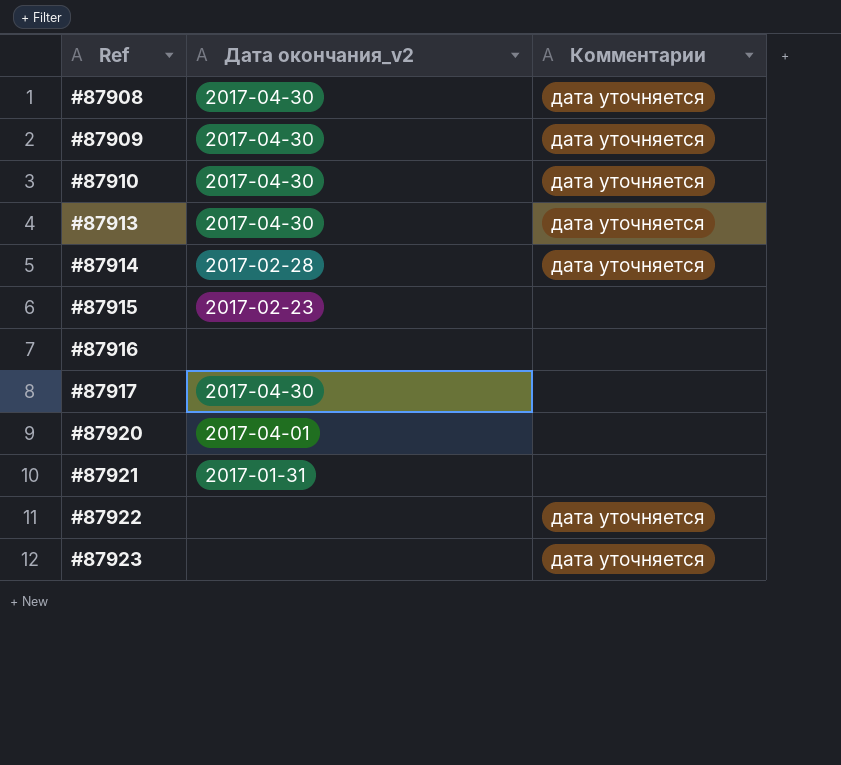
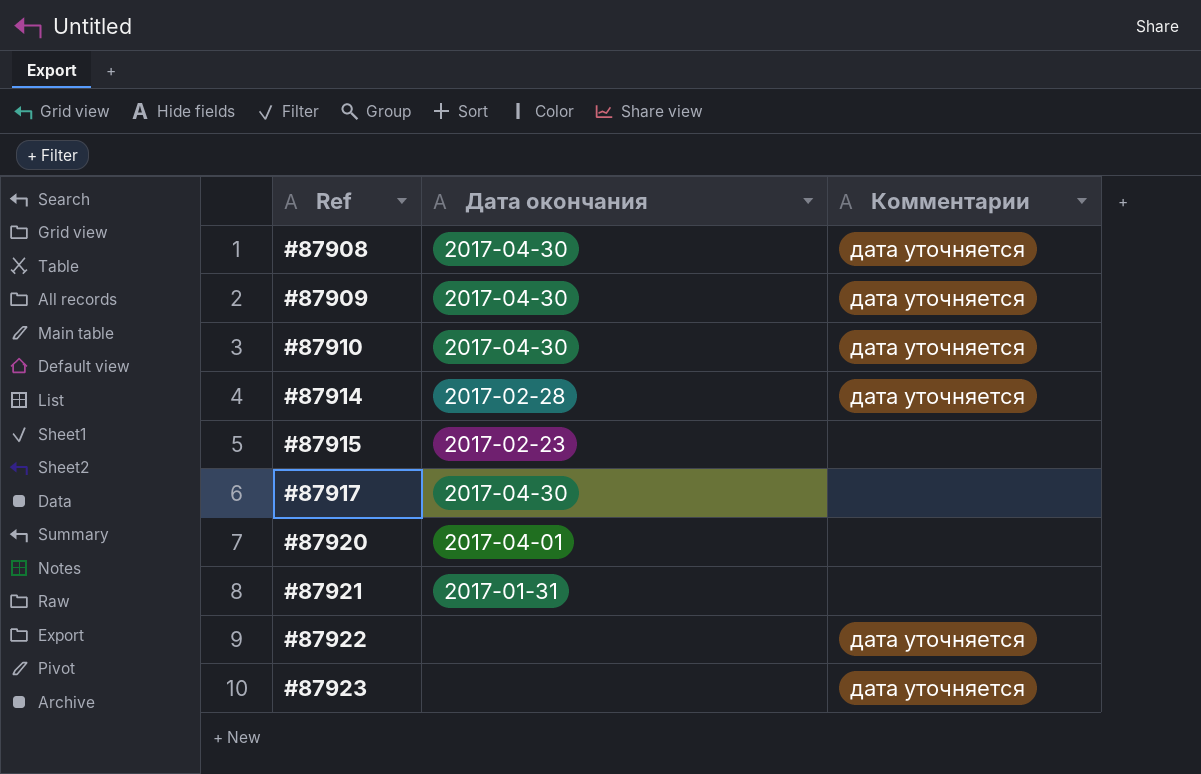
column name: Дата окончания_v2 -> Дата окончания
row #87913: 2017-04-30 | дата уточняется -> none
row #87916: none | none -> none

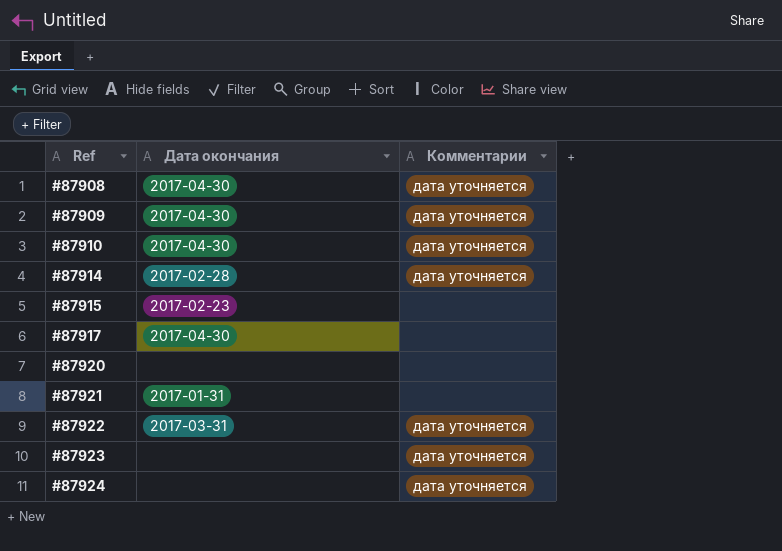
#87920 | Дата окончания: 2017-04-01 -> none
#87922 | Дата окончания: none -> 2017-03-31
row #87924: none -> none | дата уточняется

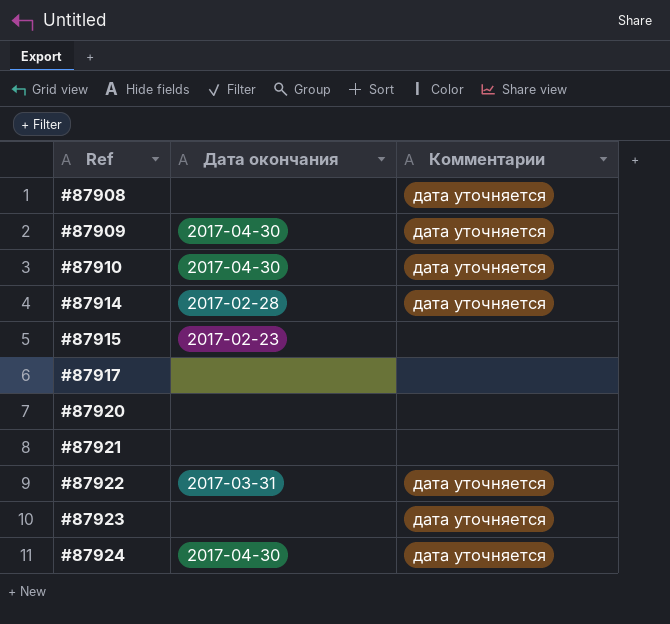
#87908 | Дата окончания: 2017-04-30 -> none
#87917 | Дата окончания: 2017-04-30 -> none
#87921 | Дата окончания: 2017-01-31 -> none
#87924 | Дата окончания: none -> 2017-04-30

